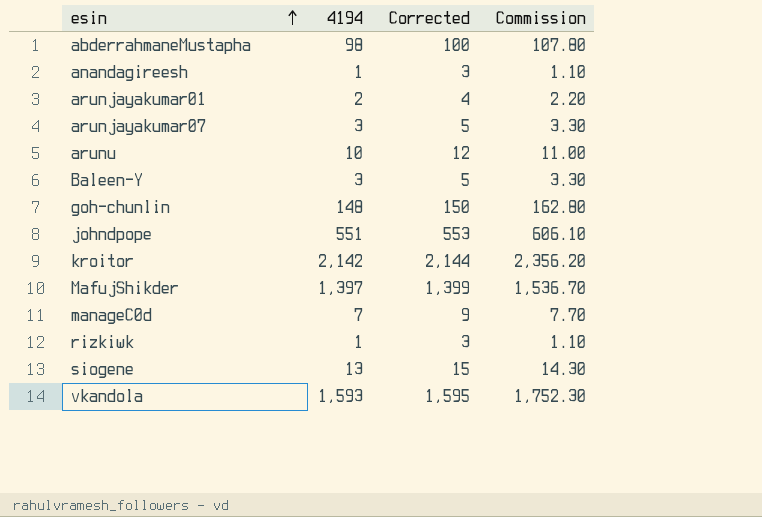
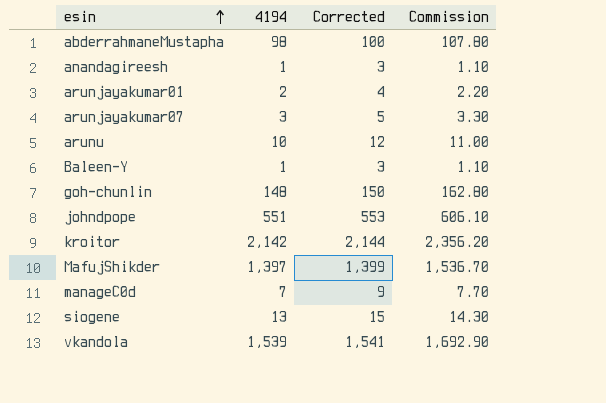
row rizkiwk: 1 | 3 | 1.10 -> none
Baleen-Y | 4194: 3 -> 1
Baleen-Y | Corrected: 5 -> 3
Baleen-Y | Commission: 3.30 -> 1.10
vkandola | 4194: 1,593 -> 1,539
vkandola | Corrected: 1,595 -> 1,541
vkandola | Commission: 1,752.30 -> 1,692.90

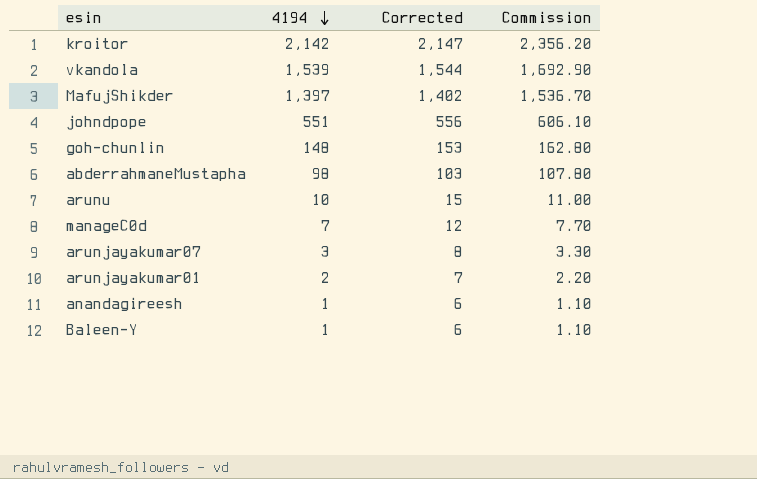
row order: esin ascending -> 4194 descending
column Corrected | formula: [4194] + 2 -> [4194] + 5
row siogene: 13 | 15 | 14.30 -> none

